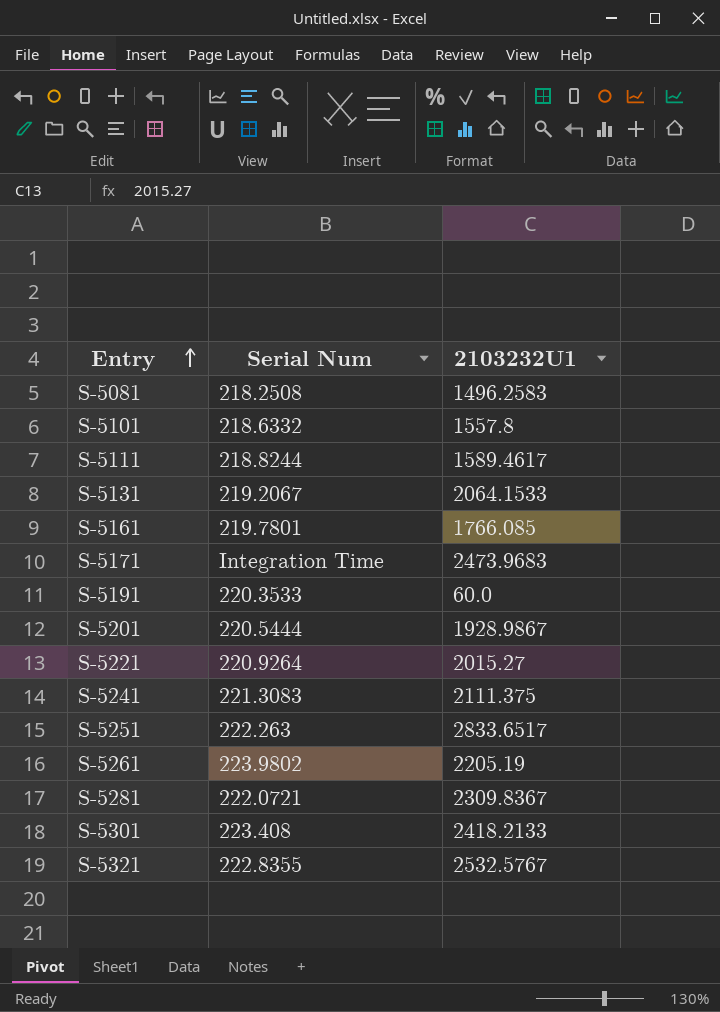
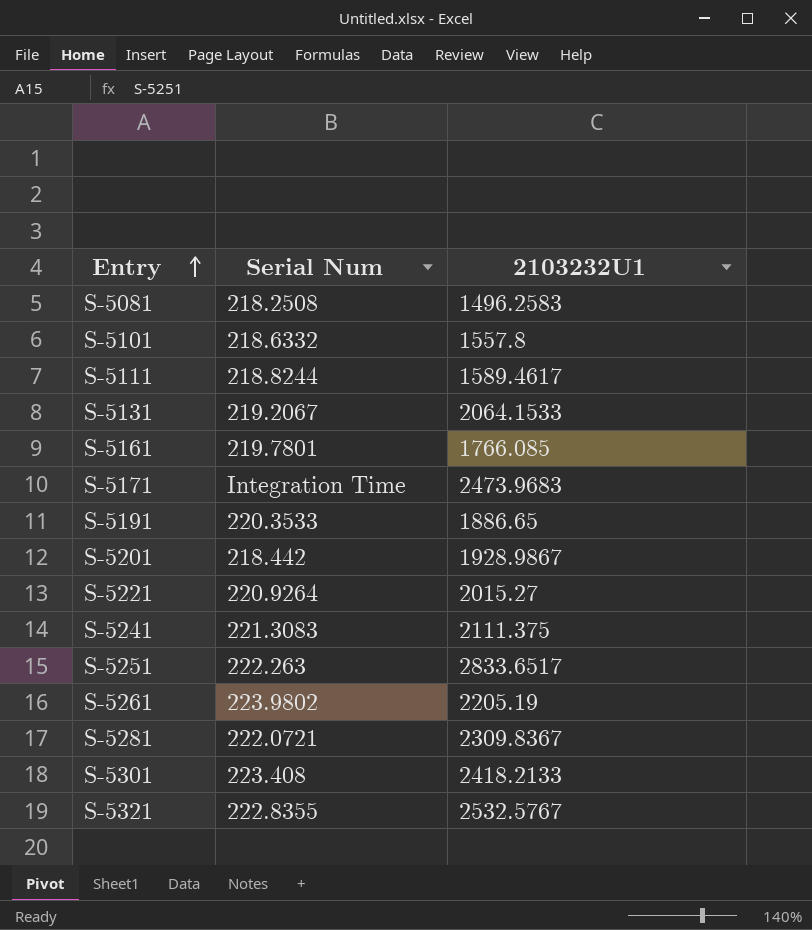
S-5191 | 2103232U1: 60.0 -> 1886.65
S-5201 | Serial Num: 220.5444 -> 218.442

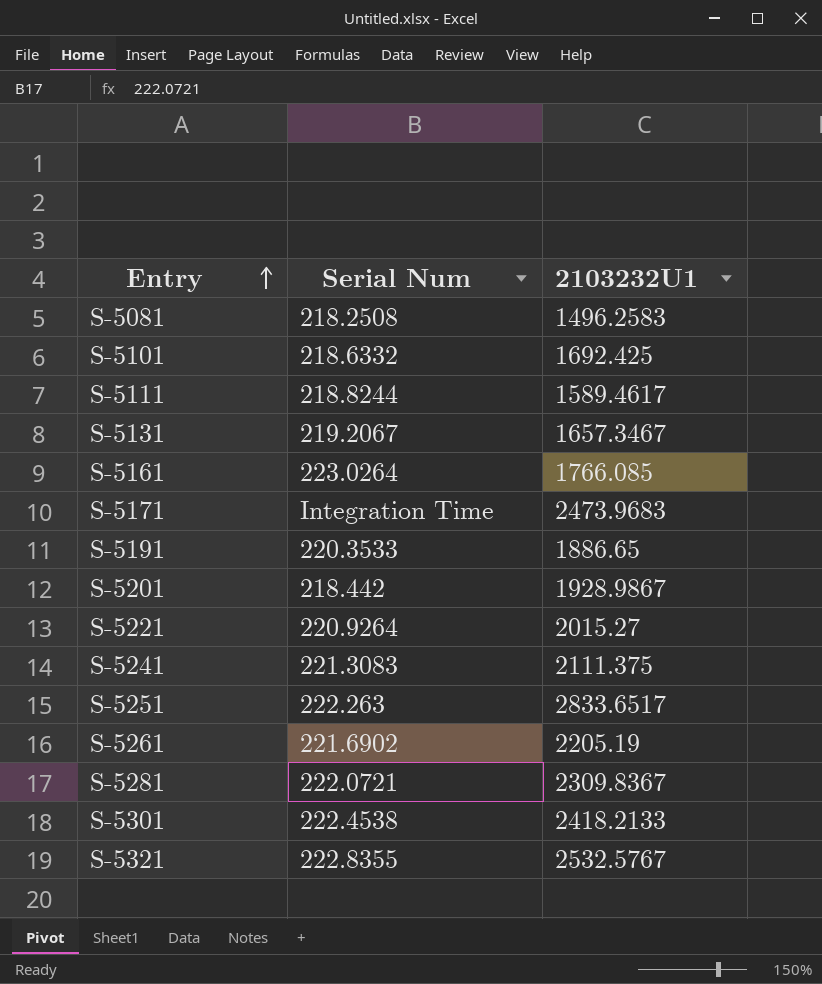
S-5101 | 2103232U1: 1557.8 -> 1692.425
S-5131 | 2103232U1: 2064.1533 -> 1657.3467
S-5161 | Serial Num: 219.7801 -> 223.0264
S-5261 | Serial Num: 223.9802 -> 221.6902
S-5301 | Serial Num: 223.408 -> 222.4538

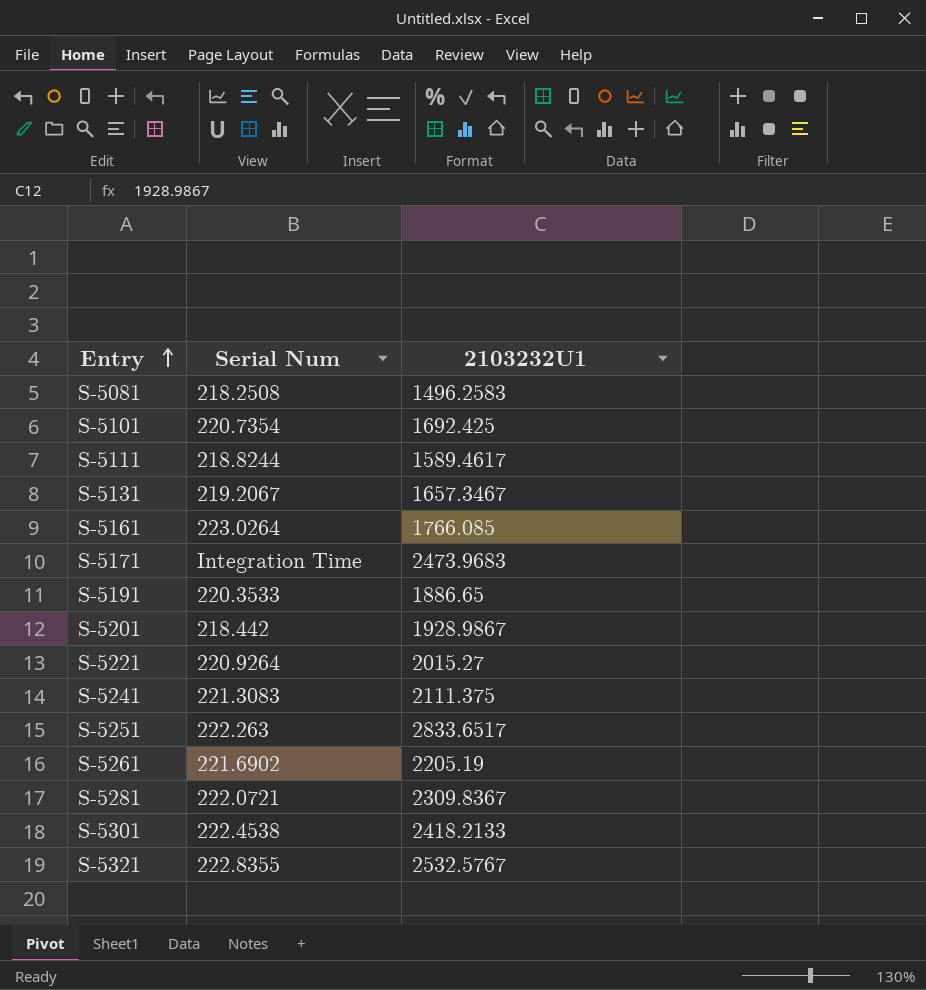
S-5101 | Serial Num: 218.6332 -> 220.7354

